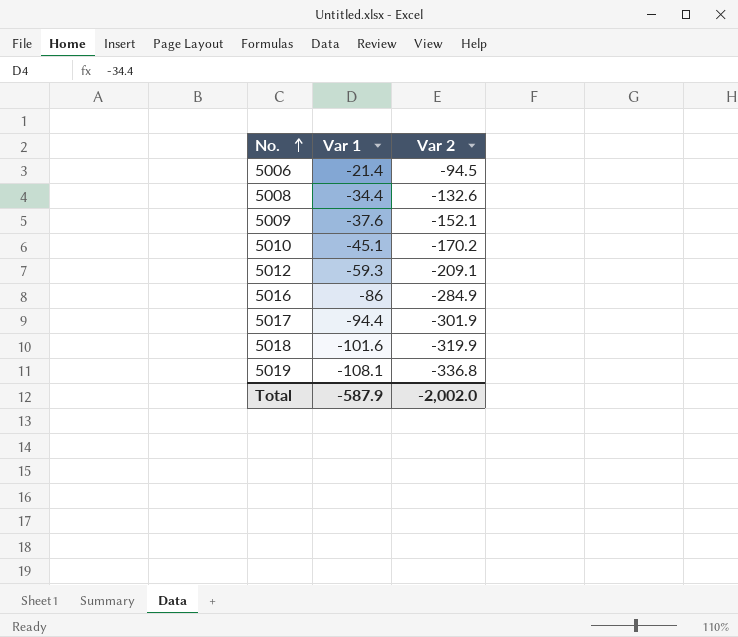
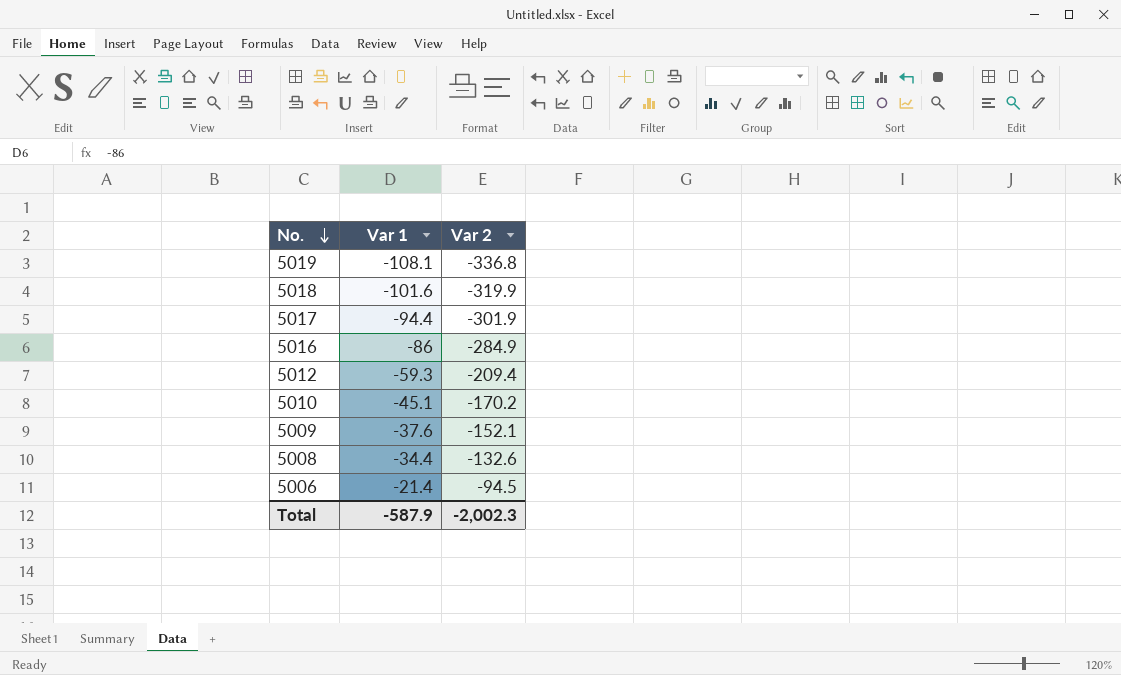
row order: No. ascending -> No. descending
5012 | Var 2: -209.1 -> -209.4
Total | Var 2: -2,002.0 -> -2,002.3

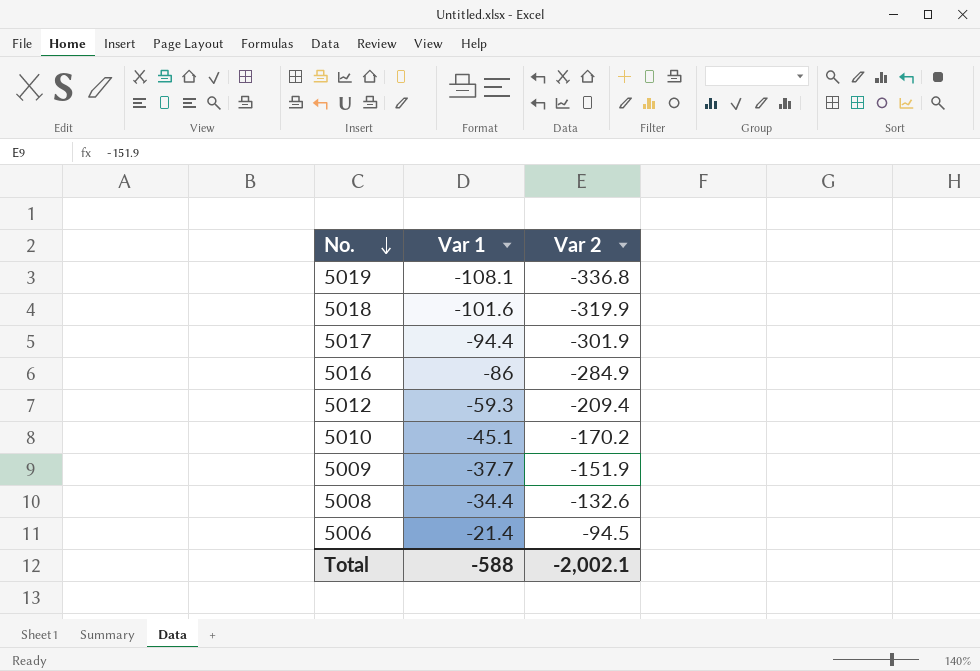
5009 | Var 1: -37.6 -> -37.7
5009 | Var 2: -152.1 -> -151.9
Total | Var 1: -587.9 -> -588
Total | Var 2: -2,002.3 -> -2,002.1

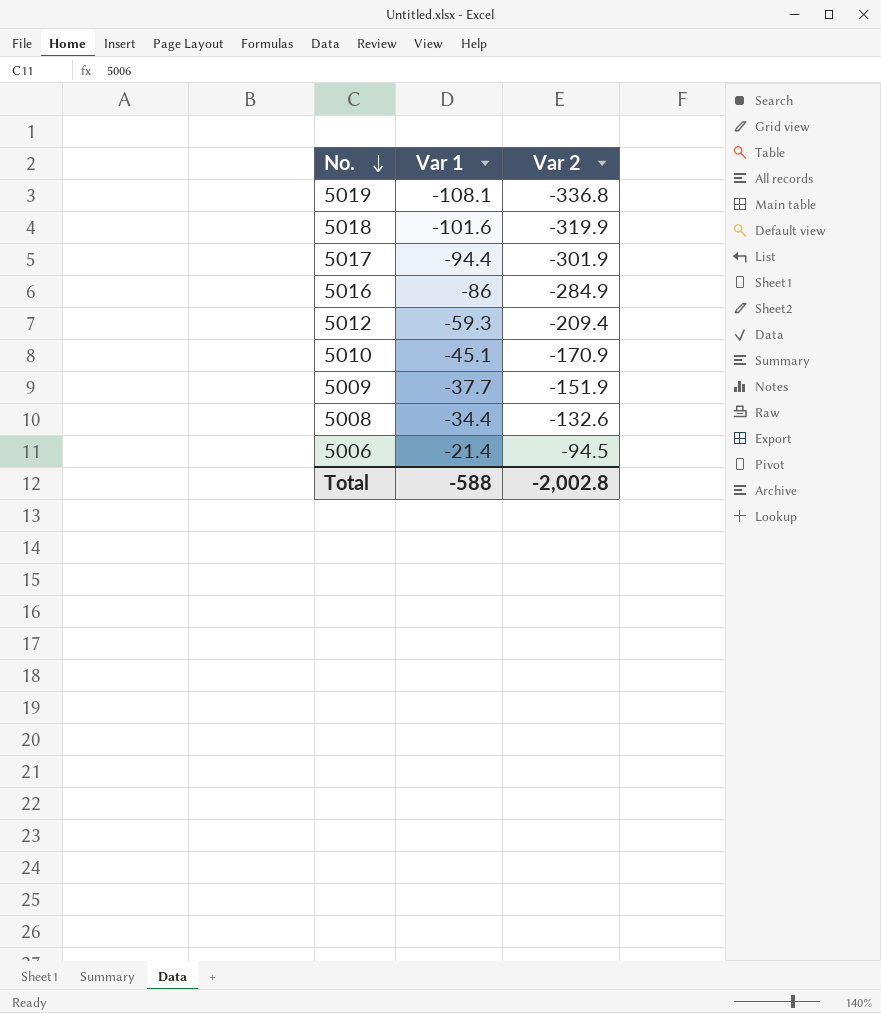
5010 | Var 2: -170.2 -> -170.9
Total | Var 2: -2,002.1 -> -2,002.8

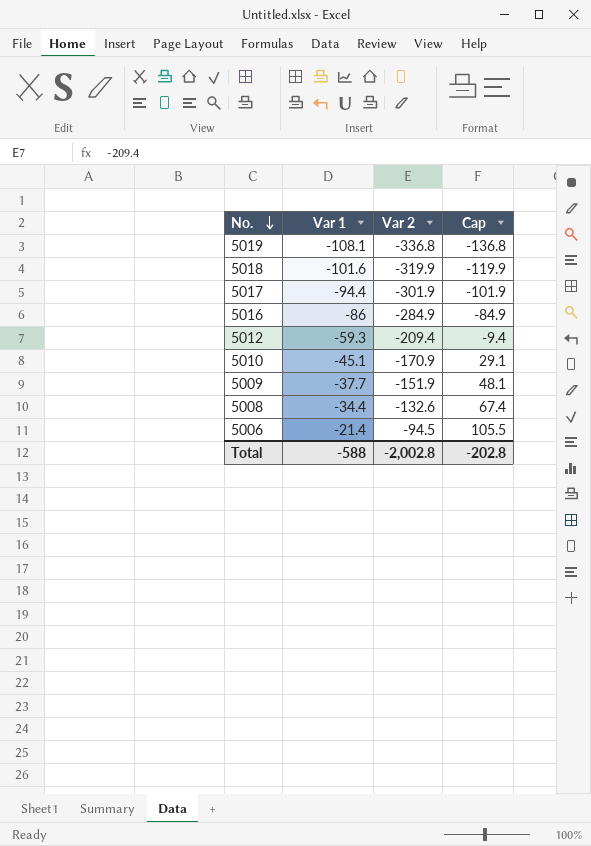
column Cap | formula: none -> [Var 2] + 200

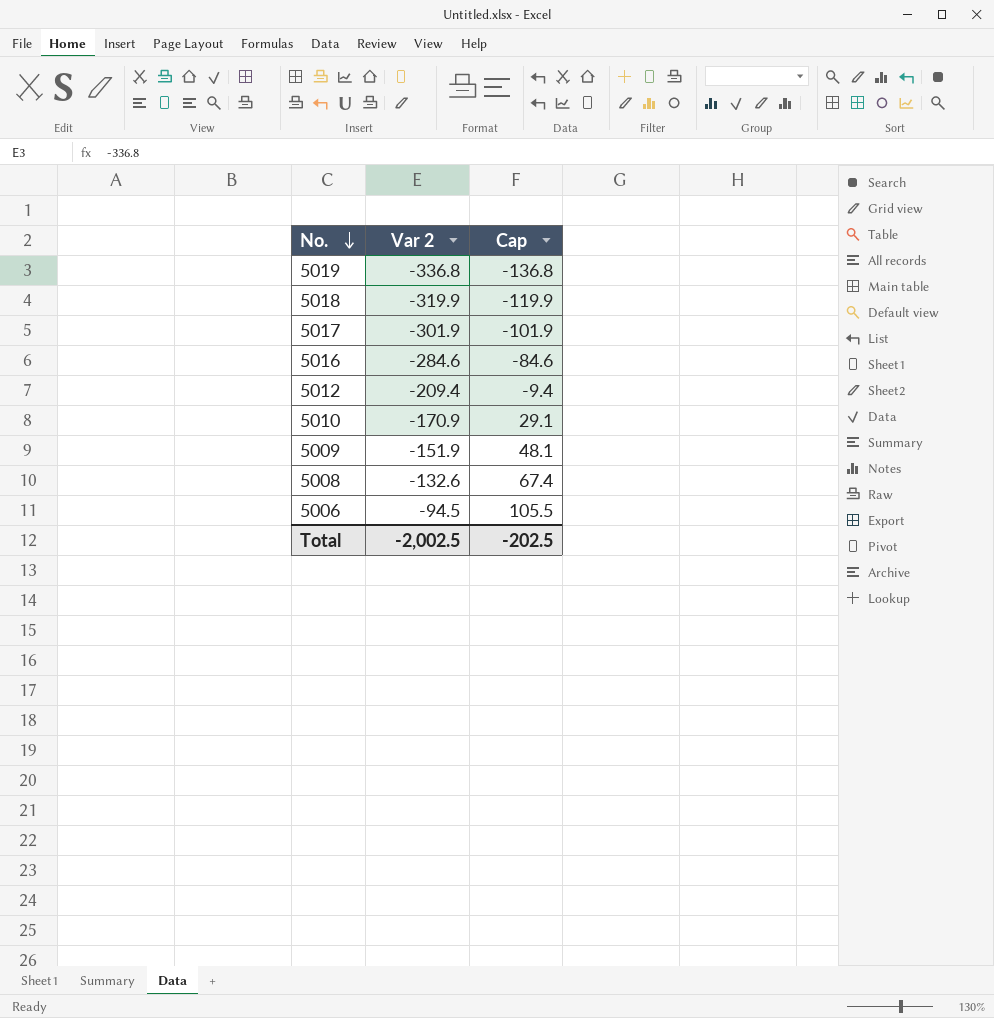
column Var 1 | position: 2 -> none
5016 | Var 2: -284.9 -> -284.6
5016 | Cap: -84.9 -> -84.6
Total | Var 2: -2,002.8 -> -2,002.5
Total | Cap: -202.8 -> -202.5

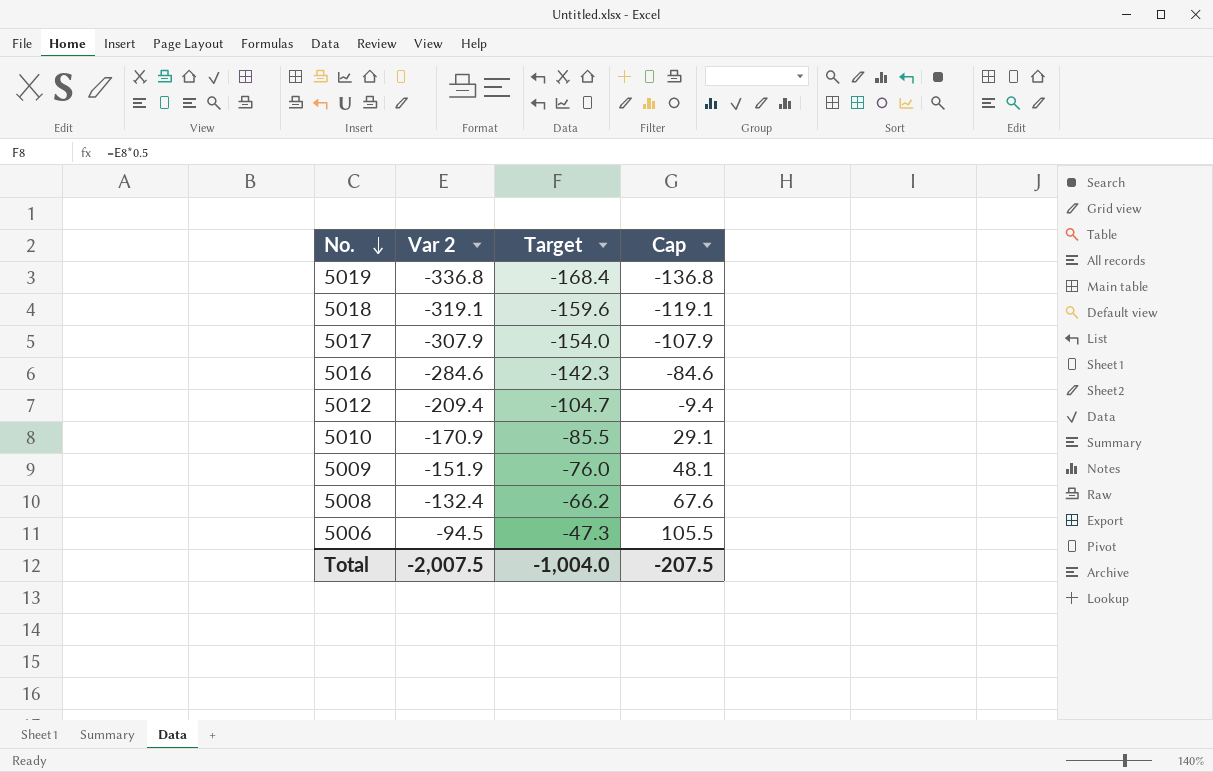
column Target | formula: none -> [Var 2] * 0.5
5018 | Var 2: -319.9 -> -319.1
5018 | Cap: -119.9 -> -119.1
5017 | Var 2: -301.9 -> -307.9
5017 | Cap: -101.9 -> -107.9
5008 | Var 2: -132.6 -> -132.4
5008 | Cap: 67.4 -> 67.6
Total | Var 2: -2,002.5 -> -2,007.5
Total | Cap: -202.5 -> -207.5

